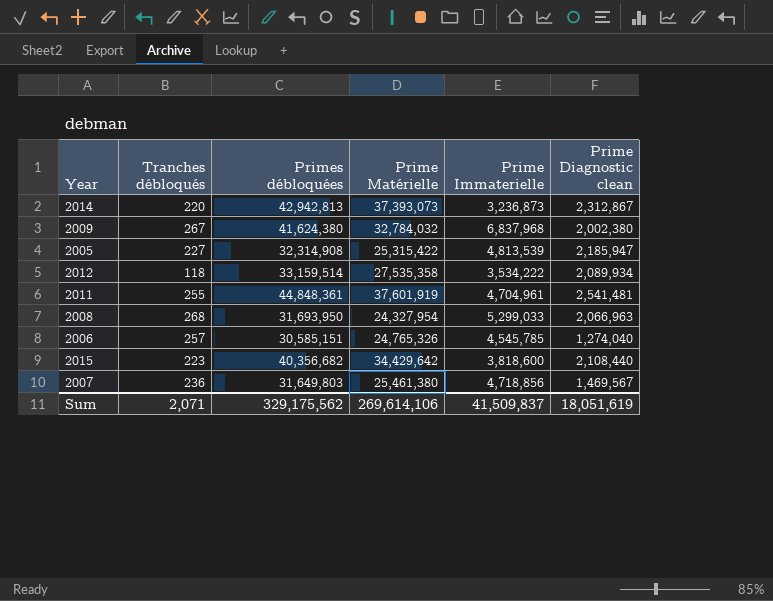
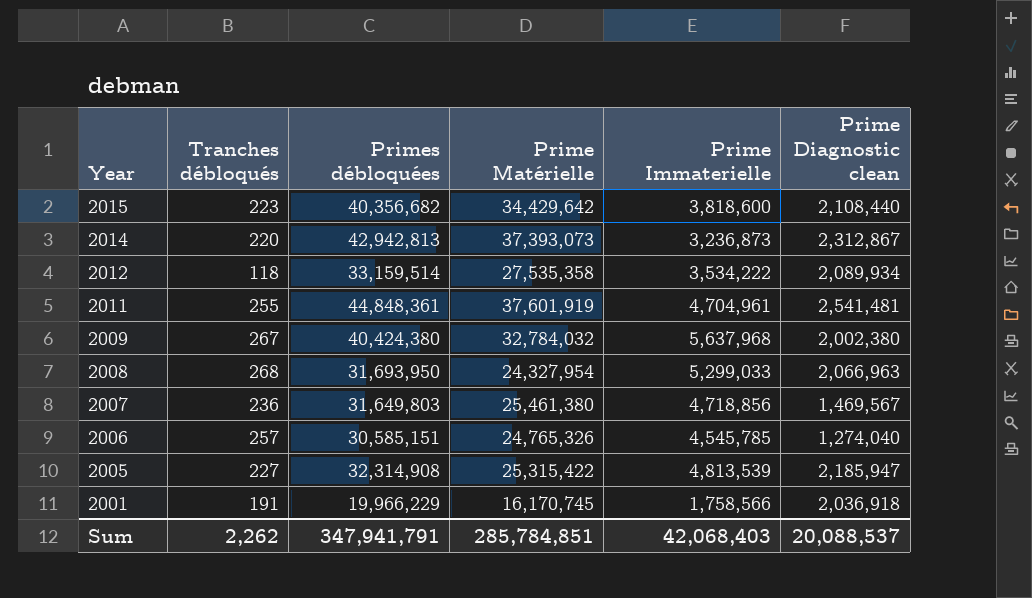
row order: none -> Year descending
2009 | Primes débloquées: 41,624,380 -> 40,424,380
2009 | Prime Immaterielle: 6,837,968 -> 5,637,968
row 2001: none -> 191 | 19,966,229 | 16,170,745 | 1,758,566 | 2,036,918
Sum | Tranches débloqués: 2,071 -> 2,262
Sum | Primes débloquées: 329,175,562 -> 347,941,791
Sum | Prime Matérielle: 269,614,106 -> 285,784,851
Sum | Prime Immaterielle: 41,509,837 -> 42,068,403
Sum | Prime Diagnostic clean: 18,051,619 -> 20,088,537

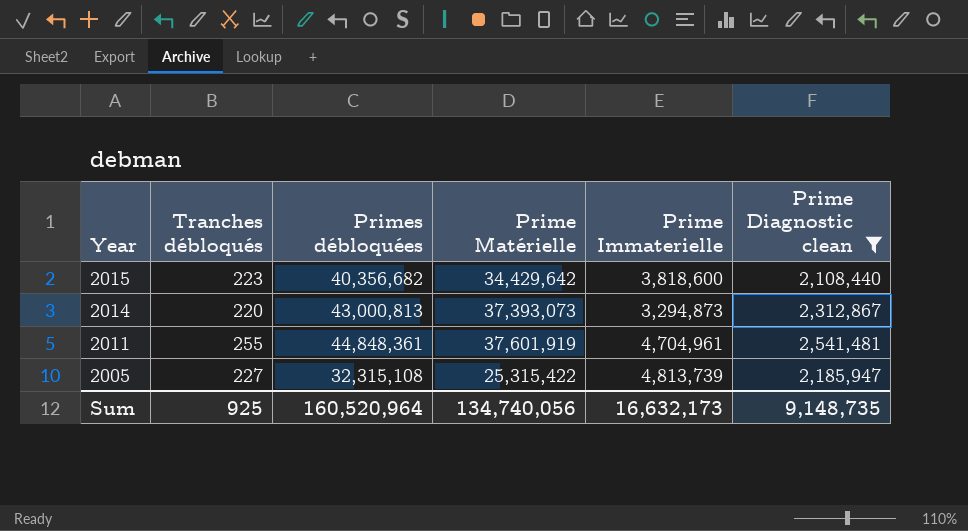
filter: none -> Prime Diagnostic clean >= 2,108,440
2014 | Primes débloquées: 42,942,813 -> 43,000,813
2014 | Prime Immaterielle: 3,236,873 -> 3,294,873
2005 | Primes débloquées: 32,314,908 -> 32,315,108
2005 | Prime Immaterielle: 4,813,539 -> 4,813,739
Sum | Tranches débloqués: 2,262 -> 925
Sum | Primes débloquées: 347,941,791 -> 160,520,964
Sum | Prime Matérielle: 285,784,851 -> 134,740,056
Sum | Prime Immaterielle: 42,068,403 -> 16,632,173
Sum | Prime Diagnostic clean: 20,088,537 -> 9,148,735

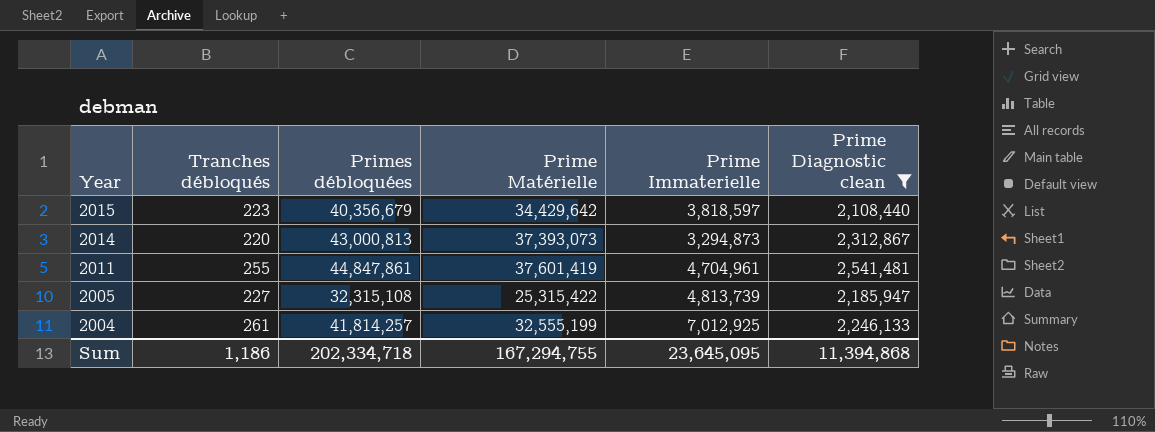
2015 | Primes débloquées: 40,356,682 -> 40,356,679
2015 | Prime Immaterielle: 3,818,600 -> 3,818,597
2011 | Primes débloquées: 44,848,361 -> 44,847,861
2011 | Prime Matérielle: 37,601,919 -> 37,601,419
row 2004: none -> 261 | 41,814,257 | 32,555,199 | 7,012,925 | 2,246,133
Sum | Tranches débloqués: 925 -> 1,186
Sum | Primes débloquées: 160,520,964 -> 202,334,718
Sum | Prime Matérielle: 134,740,056 -> 167,294,755
Sum | Prime Immaterielle: 16,632,173 -> 23,645,095
Sum | Prime Diagnostic clean: 9,148,735 -> 11,394,868

